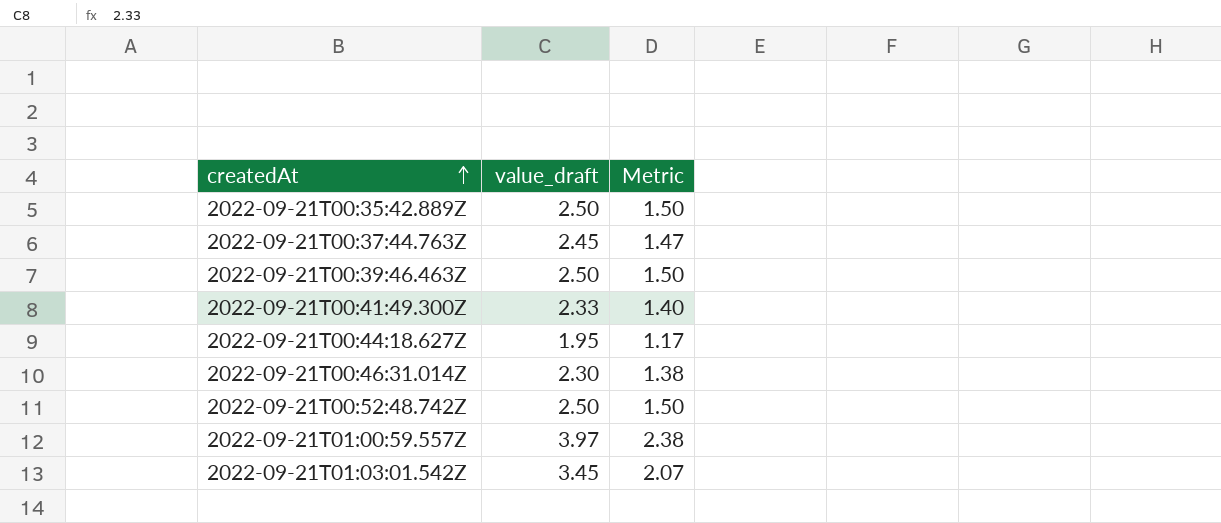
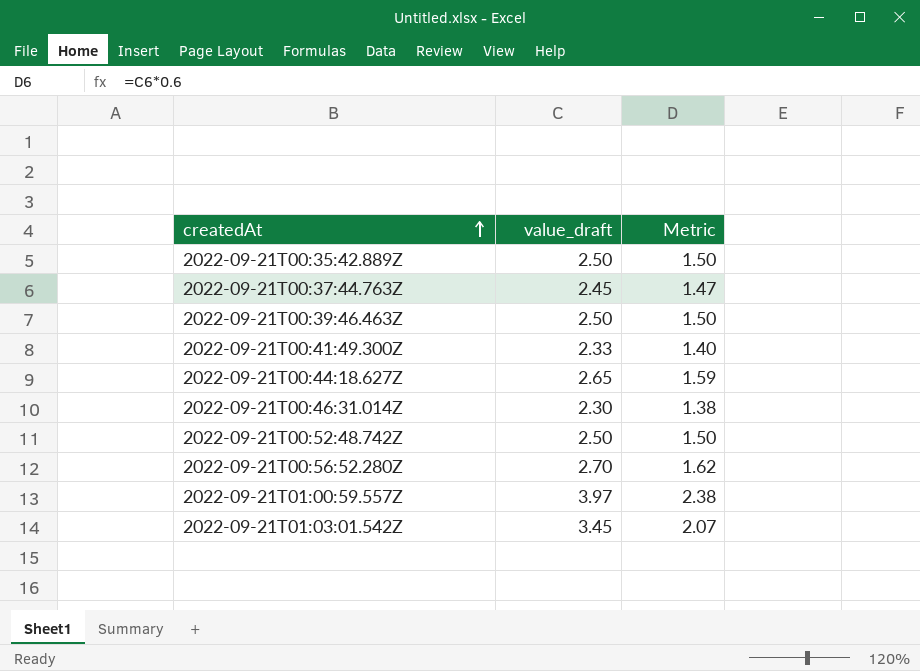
2022-09-21T00:44:18.627Z | value_draft: 1.95 -> 2.65
2022-09-21T00:44:18.627Z | Metric: 1.17 -> 1.59
row 2022-09-21T00:56:52.280Z: none -> 2.70 | 1.62

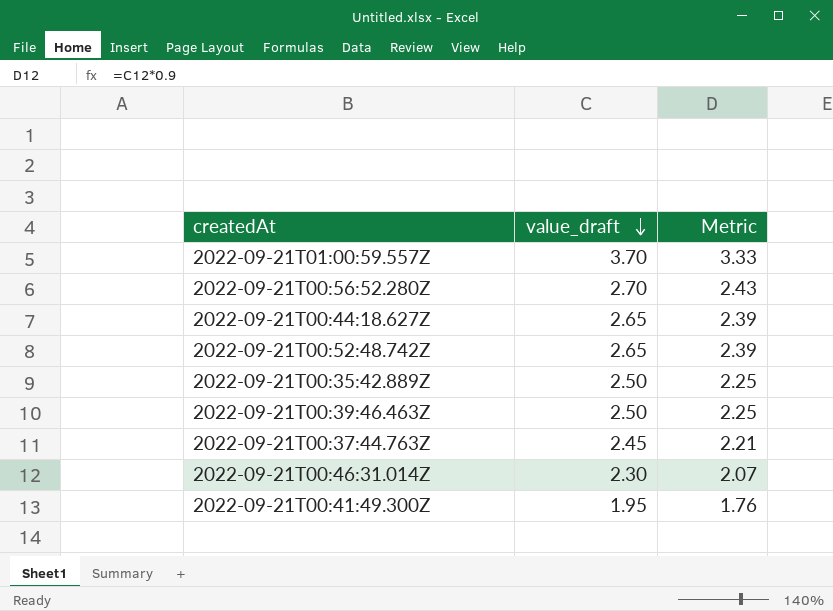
row order: createdAt ascending -> value_draft descending
column Metric | formula: [value_draft] * 0.6 -> [value_draft] * 0.9
row 2022-09-21T01:03:01.542Z: 3.45 | 2.07 -> none
2022-09-21T01:00:59.557Z | value_draft: 3.97 -> 3.70
2022-09-21T00:52:48.742Z | value_draft: 2.50 -> 2.65
2022-09-21T00:41:49.300Z | value_draft: 2.33 -> 1.95

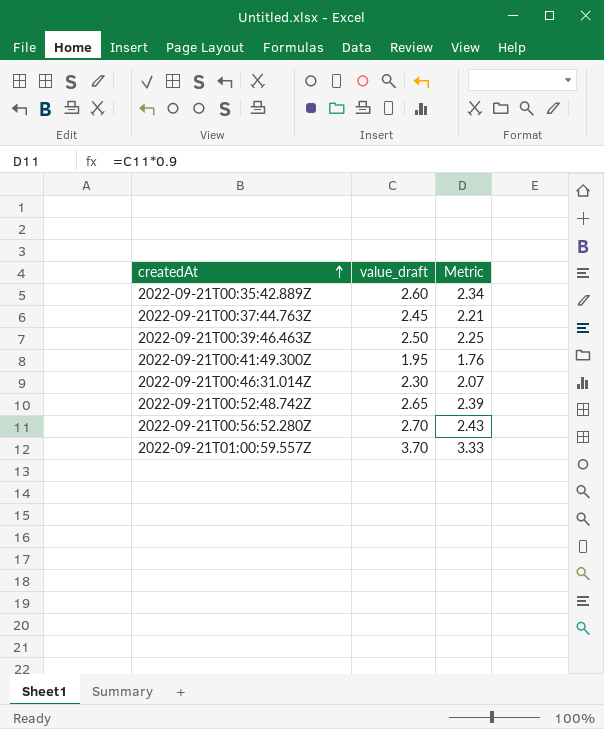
row order: value_draft descending -> createdAt ascending
row 2022-09-21T00:44:18.627Z: 2.65 | 2.39 -> none
2022-09-21T00:35:42.889Z | value_draft: 2.50 -> 2.60
2022-09-21T00:35:42.889Z | Metric: 2.25 -> 2.34

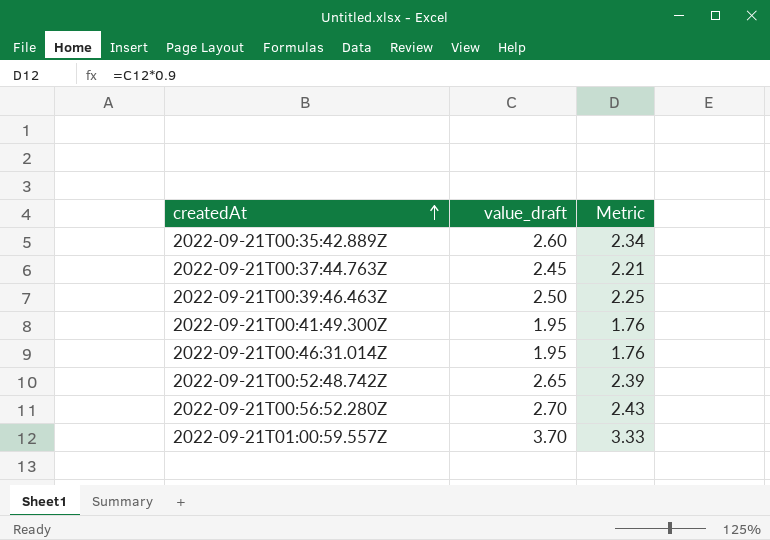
2022-09-21T00:46:31.014Z | value_draft: 2.30 -> 1.95
2022-09-21T00:46:31.014Z | Metric: 2.07 -> 1.76

